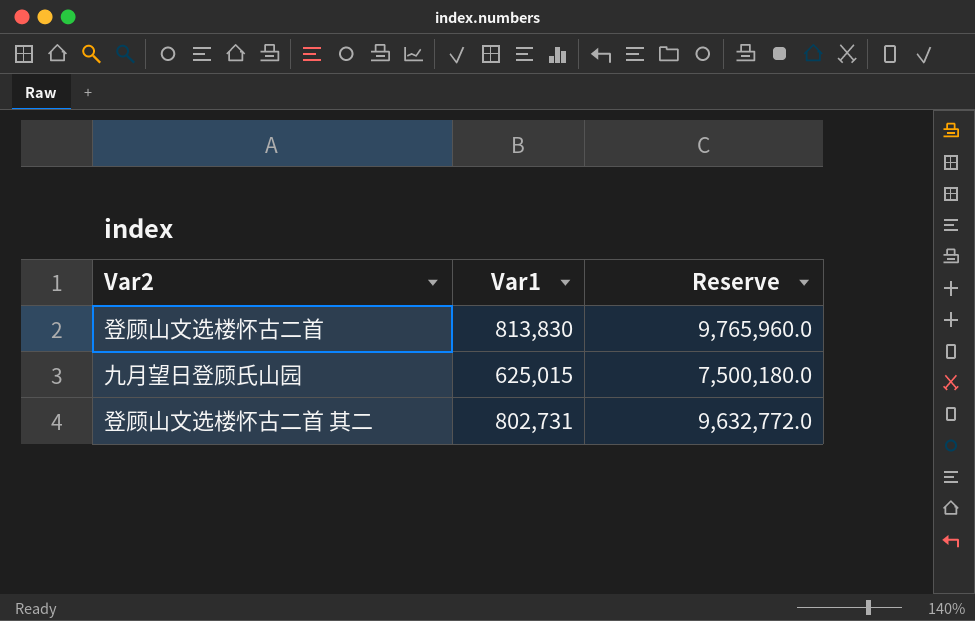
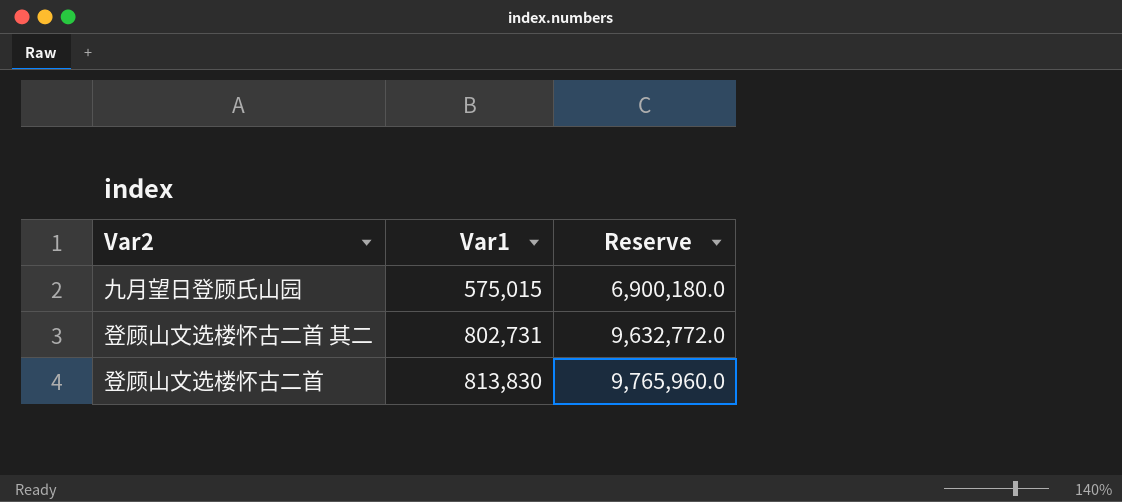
row order: none -> Var1 ascending
九月望日登顾氏山园 | Var1: 625,015 -> 575,015
九月望日登顾氏山园 | Reserve: 7,500,180.0 -> 6,900,180.0

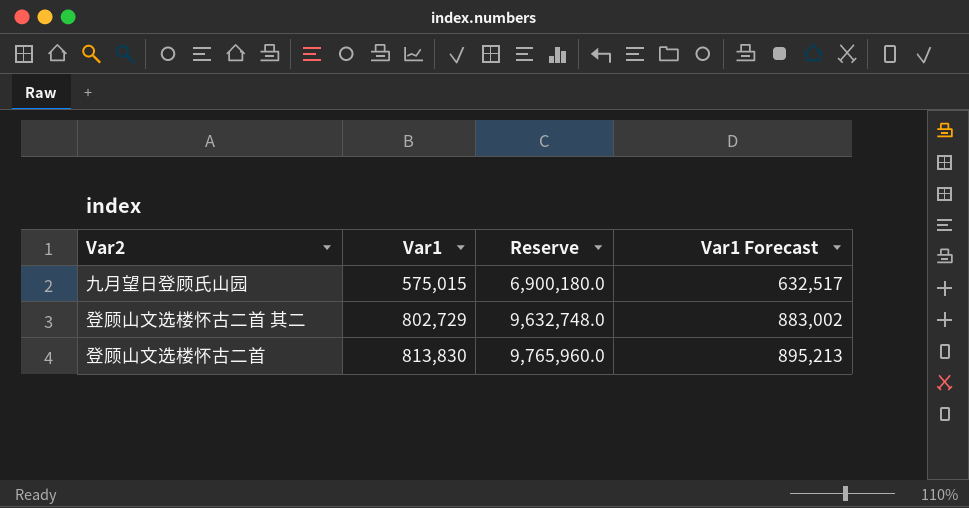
column Var1 Forecast | formula: none -> [Var1] * 1.1
登顾山文选楼怀古二首 其二 | Var1: 802,731 -> 802,729
登顾山文选楼怀古二首 其二 | Reserve: 9,632,772.0 -> 9,632,748.0

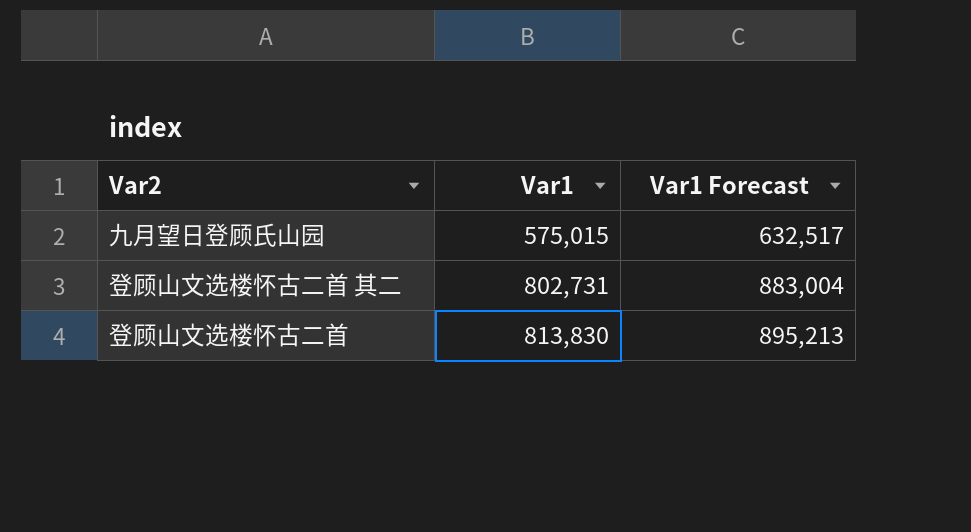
column Reserve | formula: [Var1] * 12 -> none
登顾山文选楼怀古二首 其二 | Var1: 802,729 -> 802,731
登顾山文选楼怀古二首 其二 | Var1 Forecast: 883,002 -> 883,004

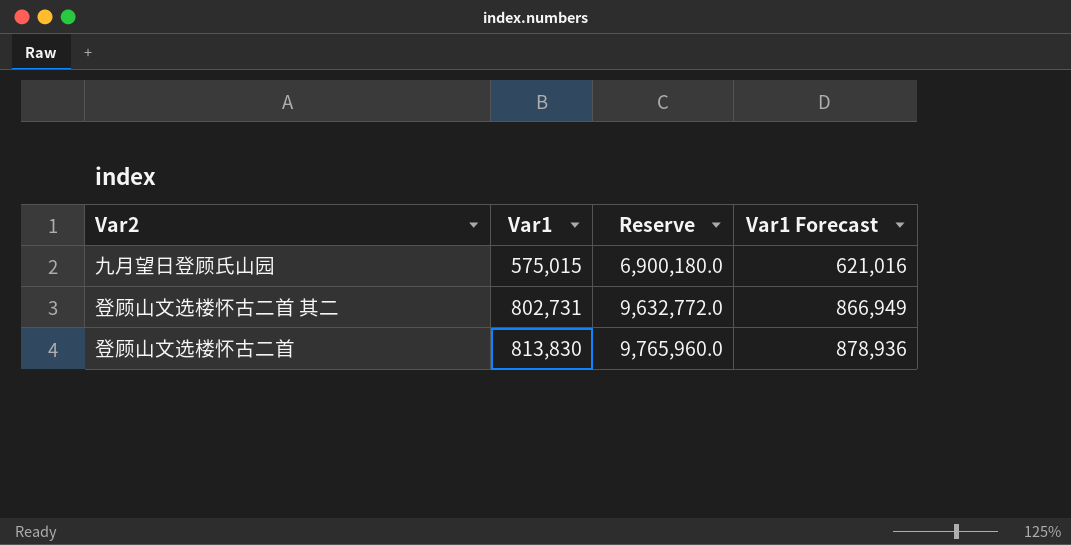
column Reserve | formula: none -> [Var1] * 12
column Var1 Forecast | formula: [Var1] * 1.1 -> [Var1] * 1.08

